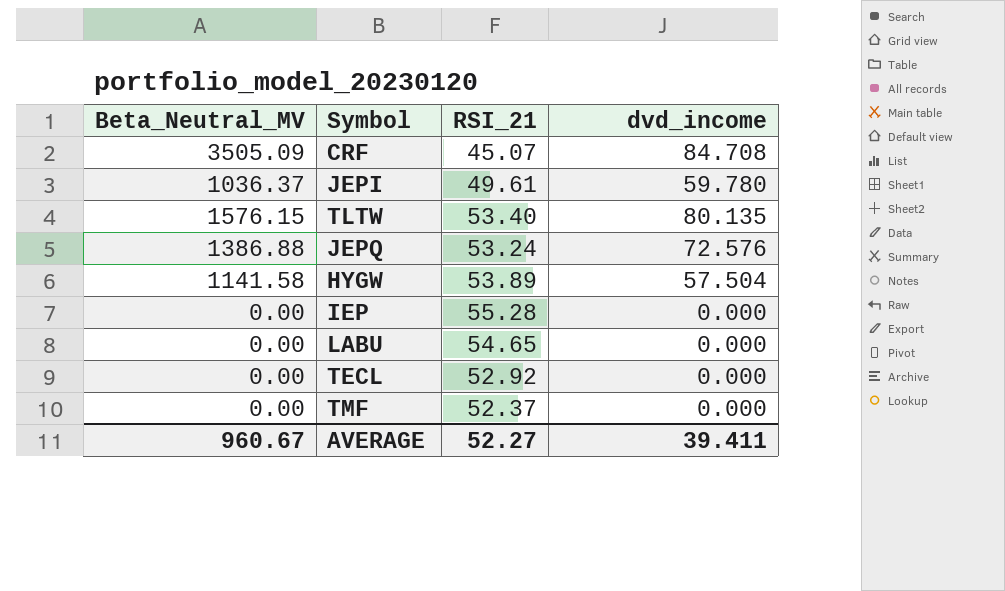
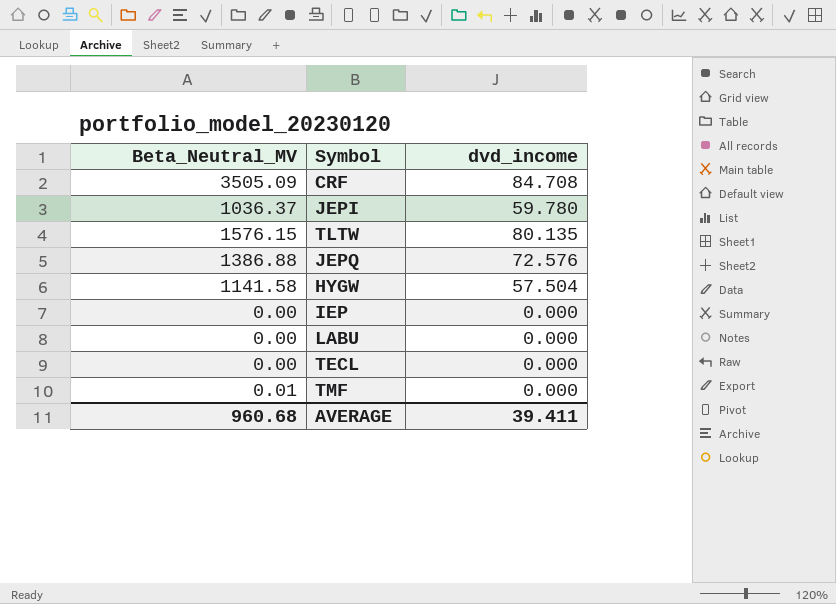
column RSI_21 | position: 3 -> none
TMF | Beta_Neutral_MV: 0.00 -> 0.01
AVERAGE | Beta_Neutral_MV: 960.67 -> 960.68

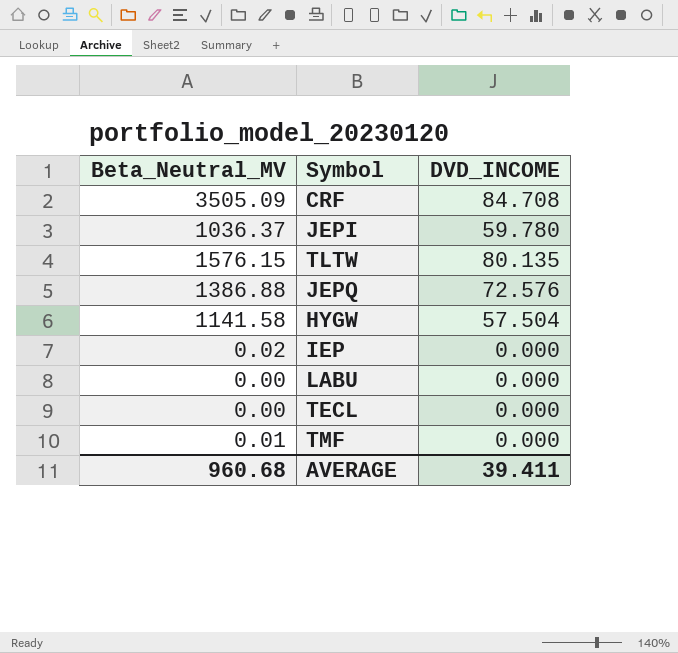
column name: dvd_income -> DVD_INCOME
IEP | Beta_Neutral_MV: 0.00 -> 0.02

